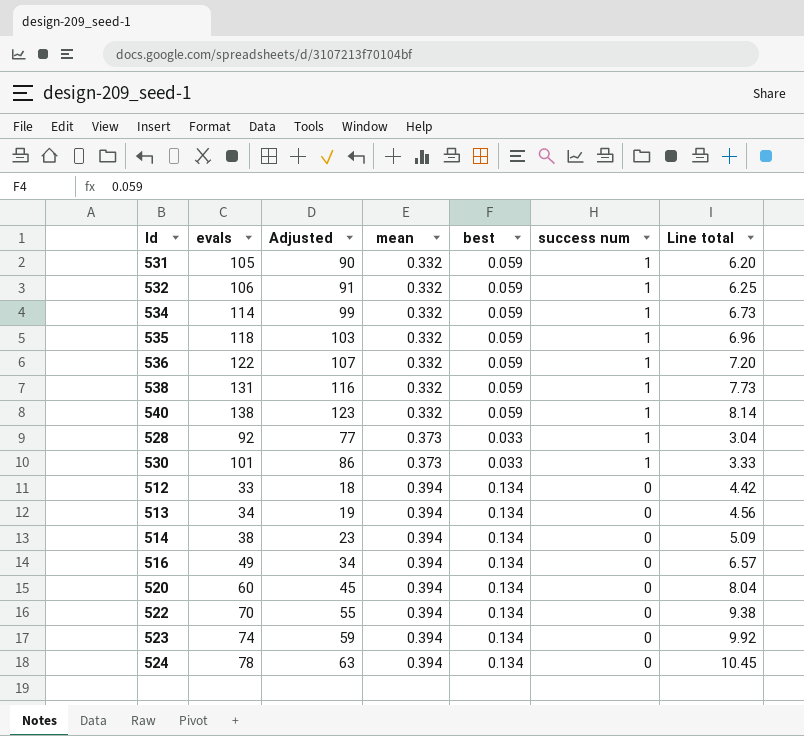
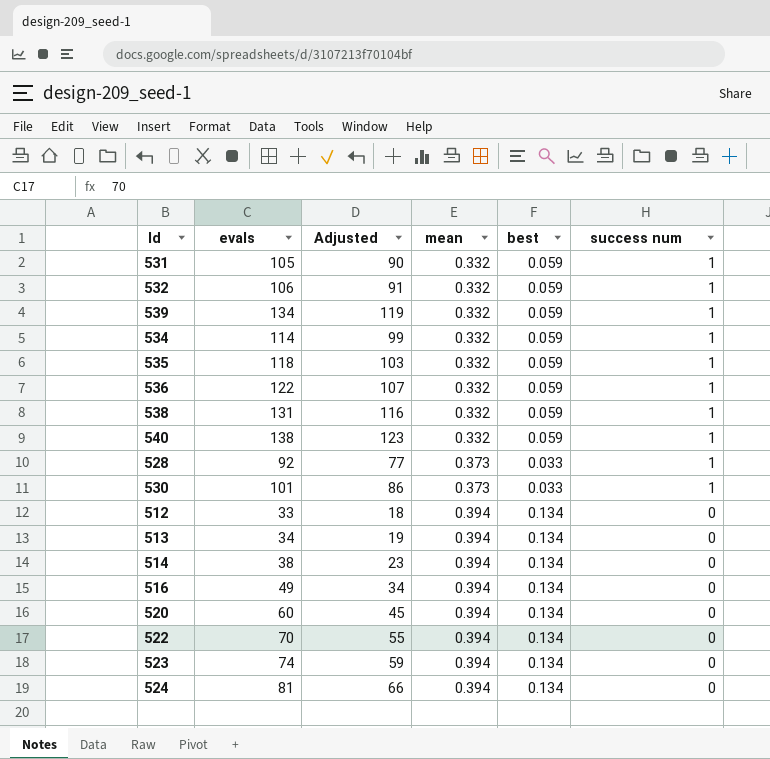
column Line total | formula: [evals] * [best] -> none
row 539: none -> 134 | 119 | 0.332 | 0.059 | 1
524 | evals: 78 -> 81
524 | Adjusted: 63 -> 66

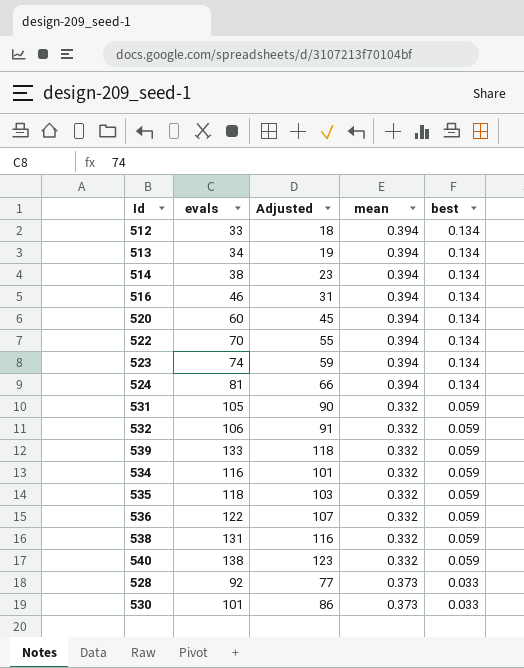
row order: mean ascending -> best descending
column success num | position: 6 -> none
516 | evals: 49 -> 46
516 | Adjusted: 34 -> 31
539 | evals: 134 -> 133
539 | Adjusted: 119 -> 118
534 | evals: 114 -> 116
534 | Adjusted: 99 -> 101

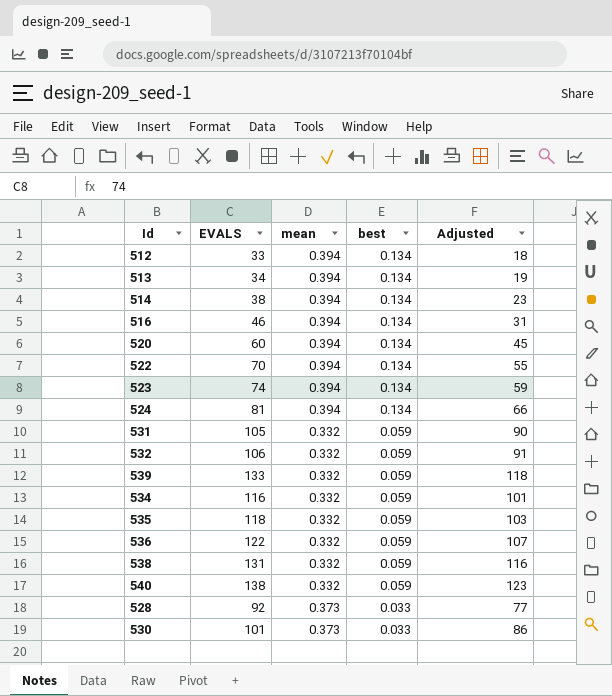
column name: evals -> EVALS
column Adjusted | position: 3 -> 5

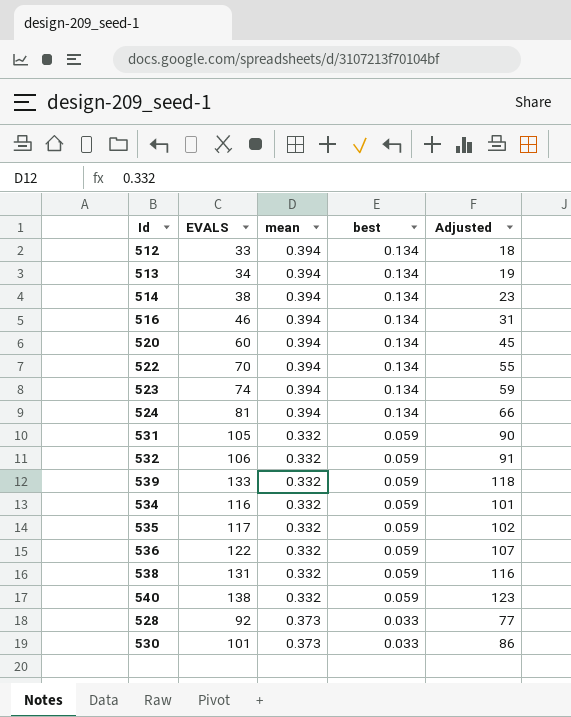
535 | EVALS: 118 -> 117
535 | Adjusted: 103 -> 102

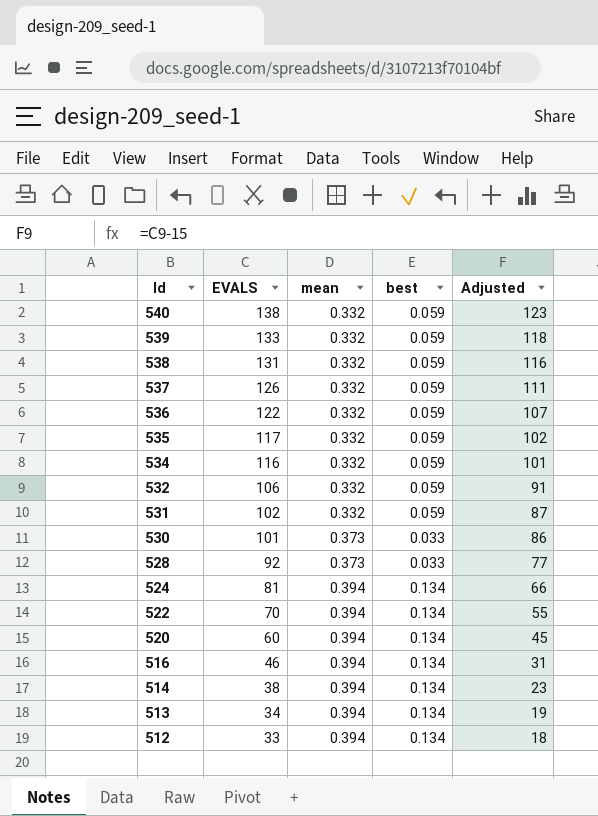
row order: best descending -> Id descending
row 523: 74 | 0.394 | 0.134 | 59 -> none
row 537: none -> 126 | 0.332 | 0.059 | 111
531 | EVALS: 105 -> 102
531 | Adjusted: 90 -> 87

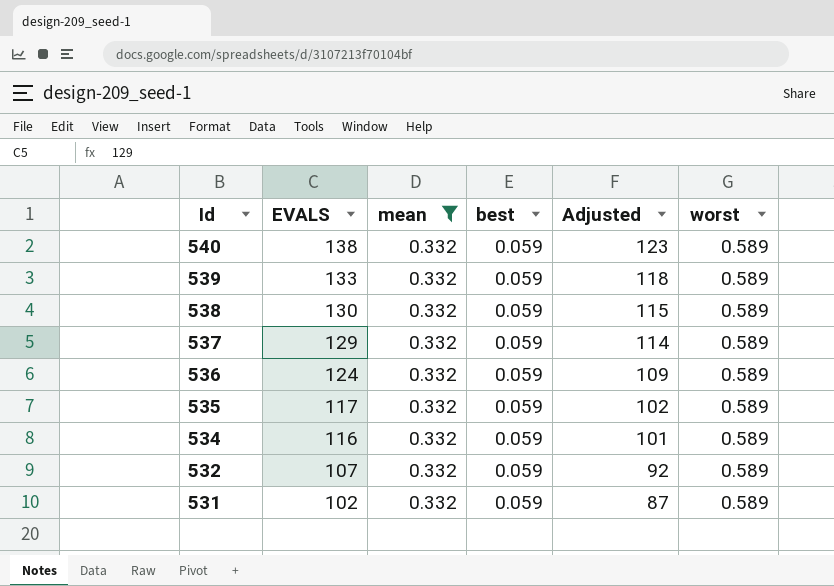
filter: none -> mean = 0.332
column worst | position: none -> 6
538 | EVALS: 131 -> 130
538 | Adjusted: 116 -> 115
537 | EVALS: 126 -> 129
537 | Adjusted: 111 -> 114
536 | EVALS: 122 -> 124
536 | Adjusted: 107 -> 109
532 | EVALS: 106 -> 107
532 | Adjusted: 91 -> 92

